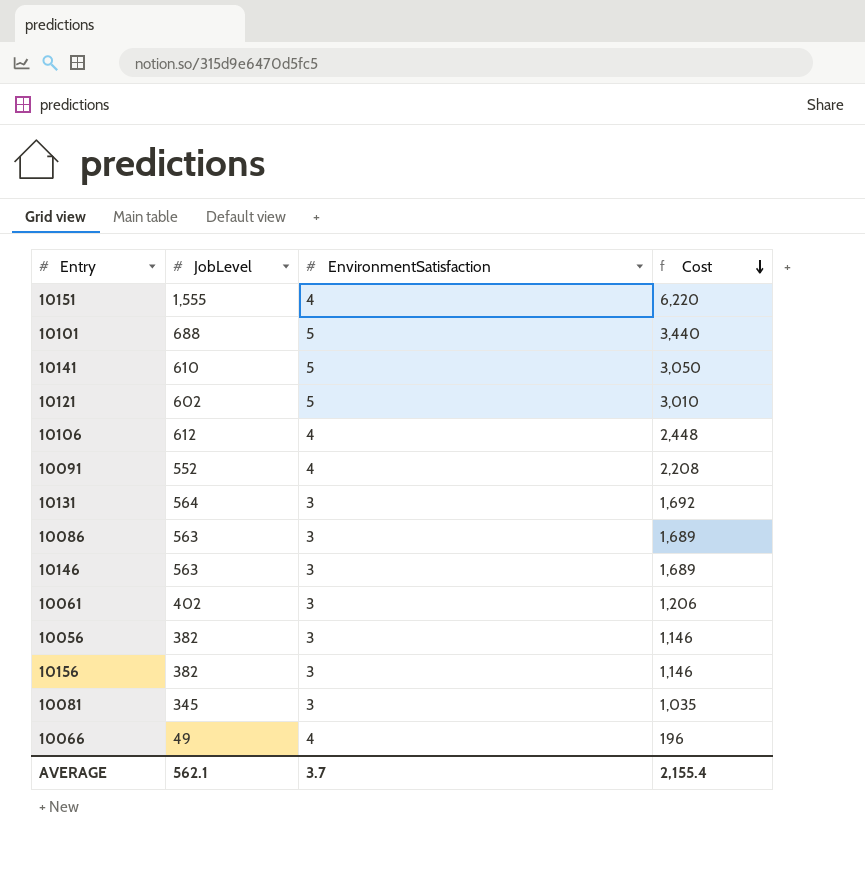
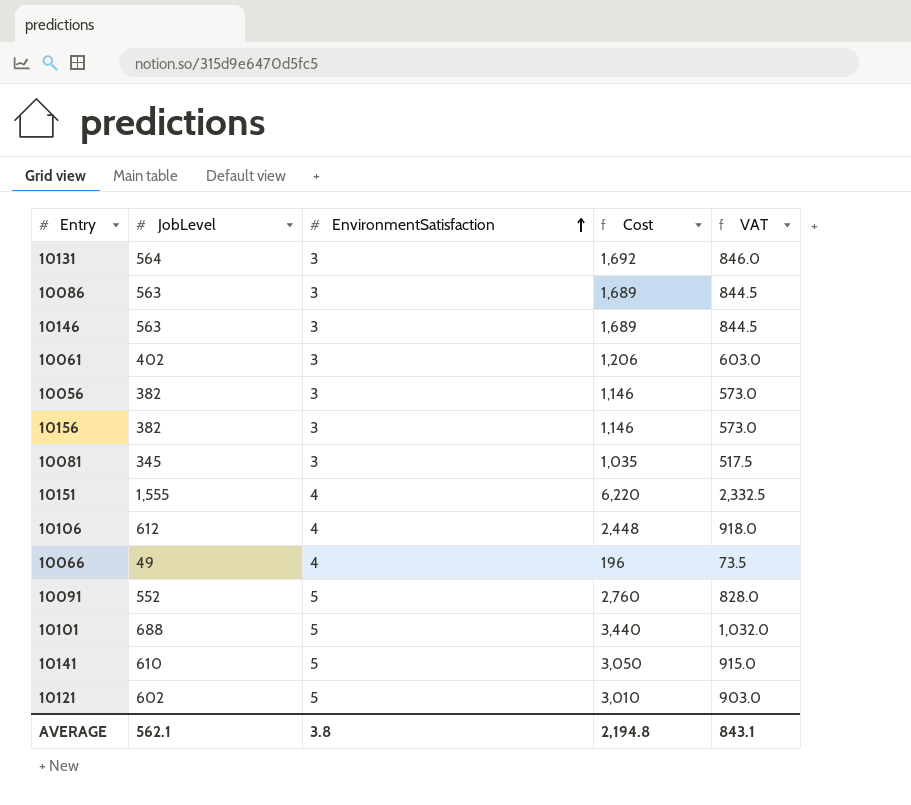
row order: Cost descending -> EnvironmentSatisfaction ascending
column VAT | formula: none -> [JobLevel] * 1.5
10091 | EnvironmentSatisfaction: 4 -> 5
10091 | Cost: 2,208 -> 2,760
AVERAGE | EnvironmentSatisfaction: 3.7 -> 3.8
AVERAGE | Cost: 2,155.4 -> 2,194.8

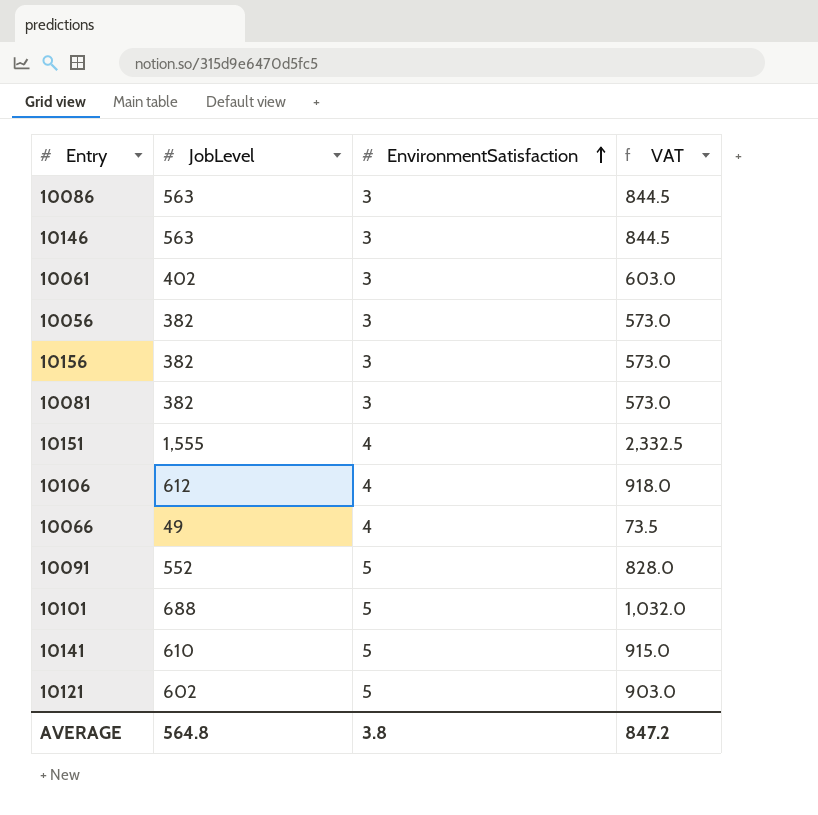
column Cost | formula: [JobLevel] * [EnvironmentSatisfaction] -> none
row 10131: 564 | 3 | 1,692 | 846.0 -> none
10081 | JobLevel: 345 -> 382
10081 | VAT: 517.5 -> 573.0
AVERAGE | JobLevel: 562.1 -> 564.8
AVERAGE | VAT: 843.1 -> 847.2

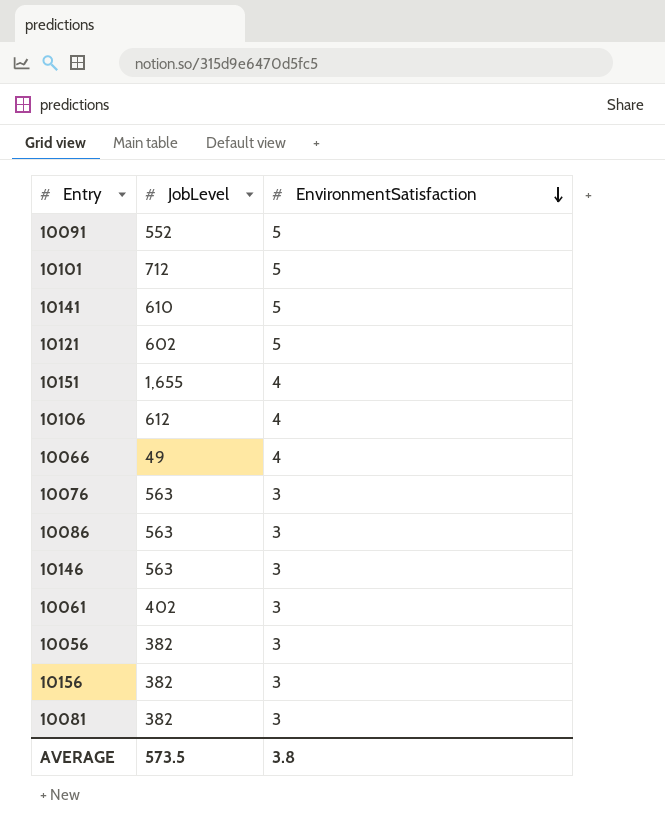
row order: EnvironmentSatisfaction ascending -> EnvironmentSatisfaction descending
column VAT | formula: [JobLevel] * 1.5 -> none
10101 | JobLevel: 688 -> 712
10151 | JobLevel: 1,555 -> 1,655
row 10076: none -> 563 | 3
AVERAGE | JobLevel: 564.8 -> 573.5

